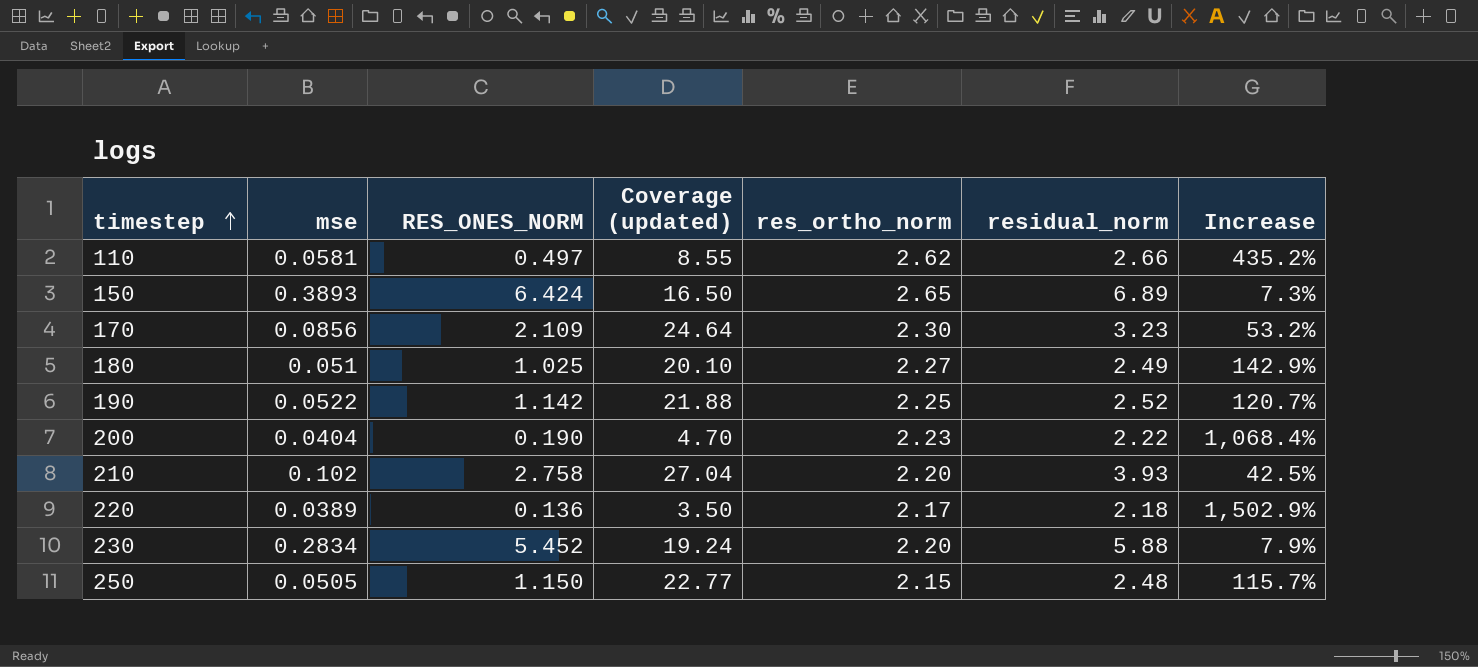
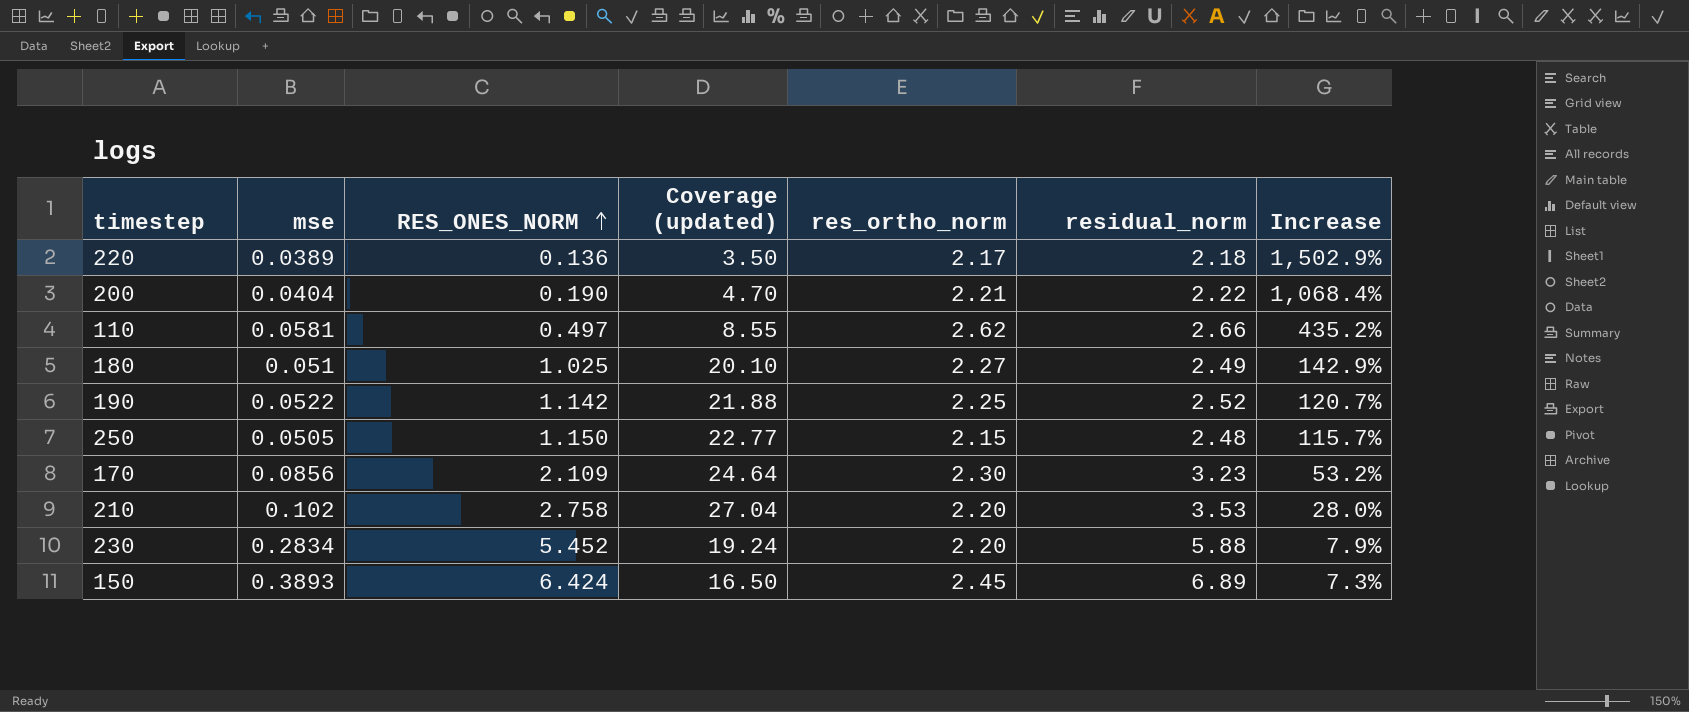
row order: timestep ascending -> RES_ONES_NORM ascending
200 | res_ortho_norm: 2.23 -> 2.21
210 | residual_norm: 3.93 -> 3.53
210 | Increase: 42.5% -> 28.0%
150 | res_ortho_norm: 2.65 -> 2.45

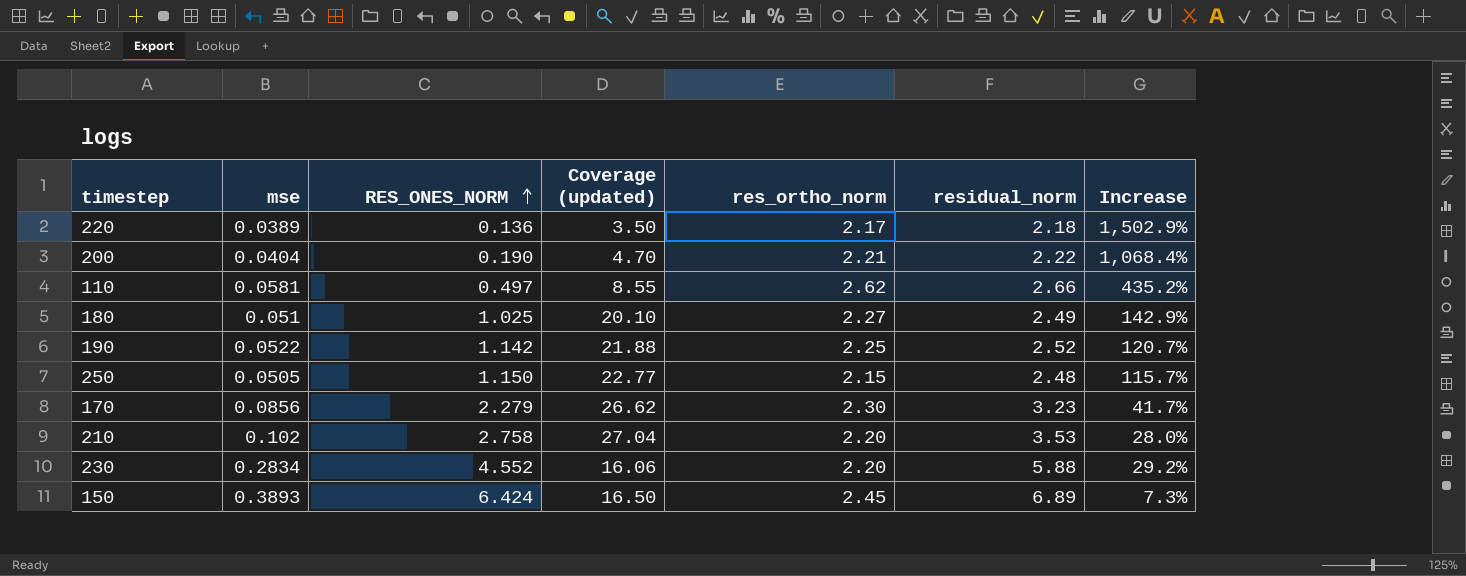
170 | RES_ONES_NORM: 2.109 -> 2.279
170 | Coverage (updated): 24.64 -> 26.62
170 | Increase: 53.2% -> 41.7%
230 | RES_ONES_NORM: 5.452 -> 4.552
230 | Coverage (updated): 19.24 -> 16.06
230 | Increase: 7.9% -> 29.2%

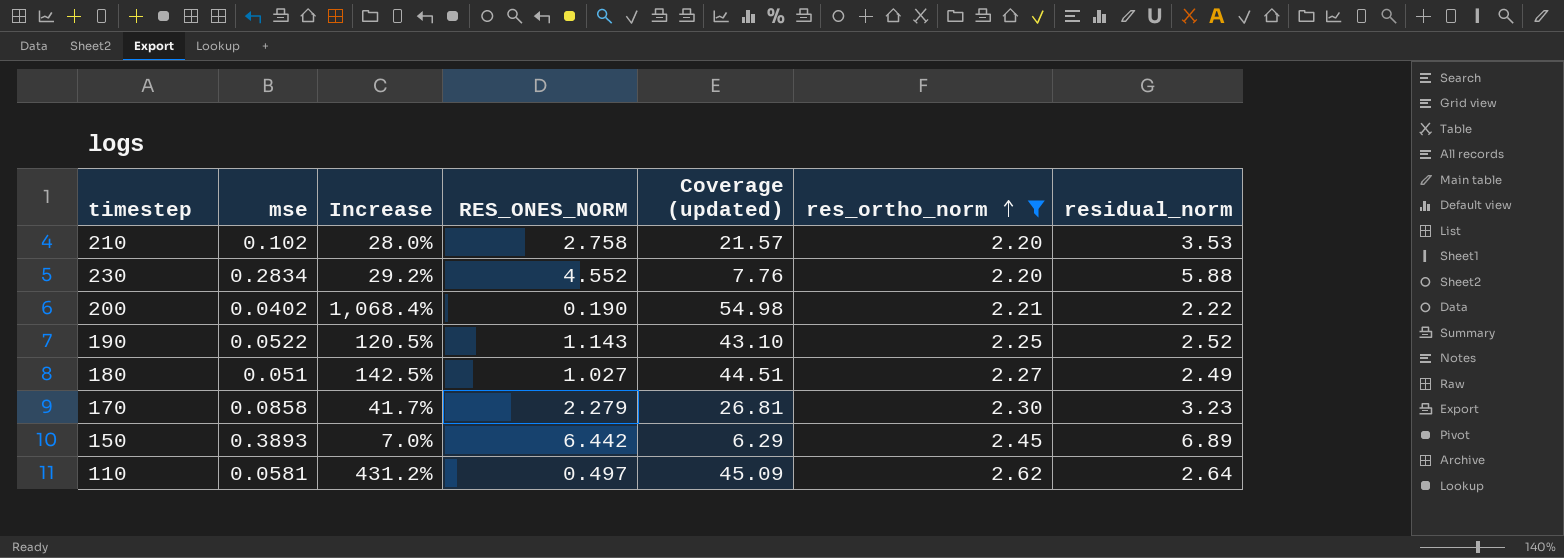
filter: none -> res_ortho_norm >= 2.20
row order: RES_ONES_NORM ascending -> res_ortho_norm ascending
column Increase | position: 7 -> 3
column Coverage (updated) | formula: [RES_ONES_NORM] / [mse] -> [res_ortho_norm] / [mse]
200 | mse: 0.0404 -> 0.0402
190 | Increase: 120.7% -> 120.5%
190 | RES_ONES_NORM: 1.142 -> 1.143
180 | Increase: 142.9% -> 142.5%
180 | RES_ONES_NORM: 1.025 -> 1.027
170 | mse: 0.0856 -> 0.0858
150 | Increase: 7.3% -> 7.0%
150 | RES_ONES_NORM: 6.424 -> 6.442
110 | Increase: 435.2% -> 431.2%
110 | residual_norm: 2.66 -> 2.64

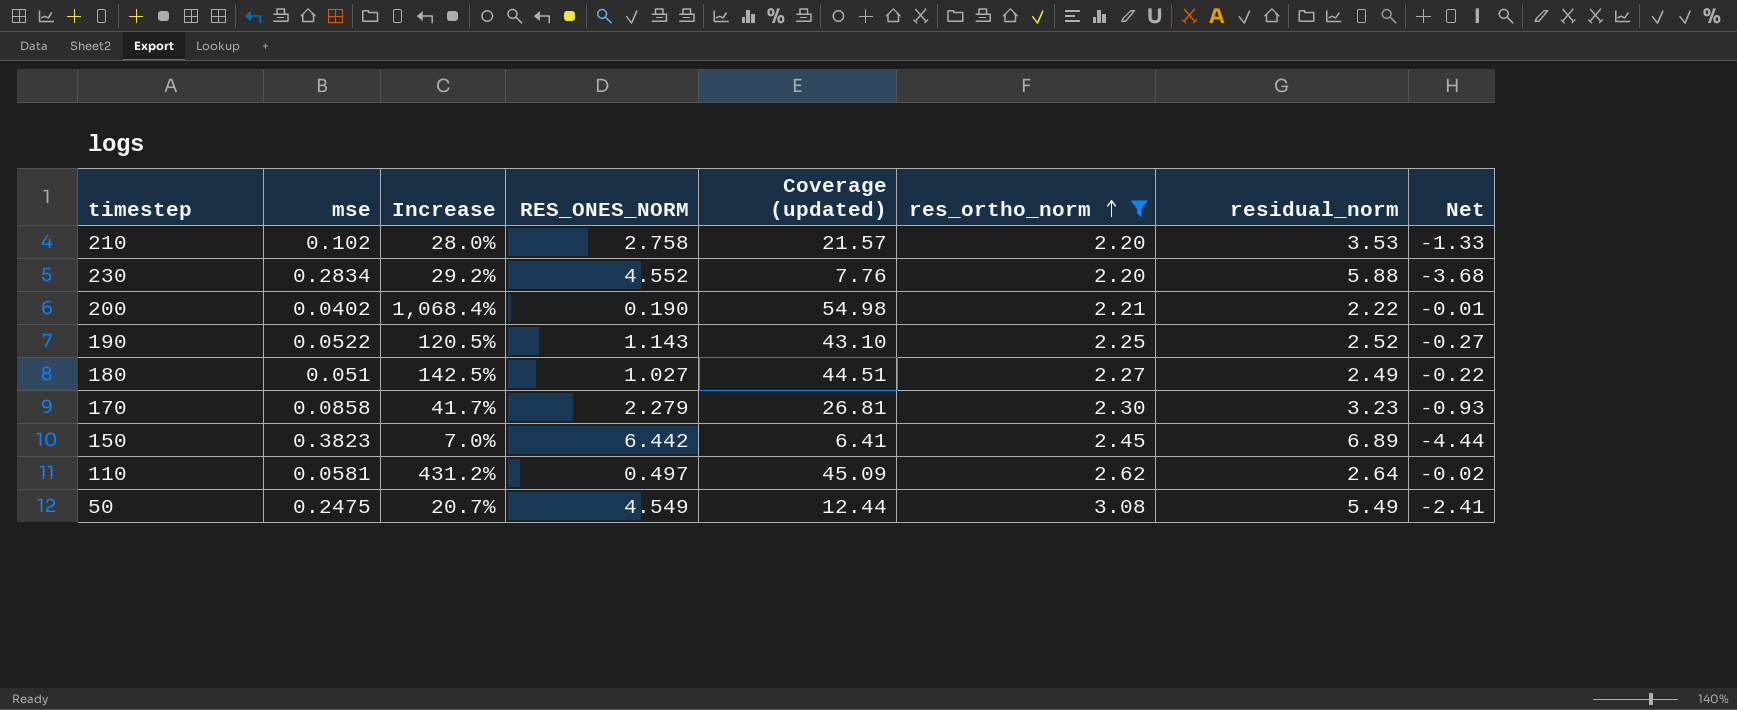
column Net | formula: none -> [res_ortho_norm] - [residual_norm]
150 | mse: 0.3893 -> 0.3823
150 | Coverage (updated): 6.29 -> 6.41
row 50: none -> 0.2475 | 20.7% | 4.549 | 12.44 | 3.08 | 5.49 | -2.41

